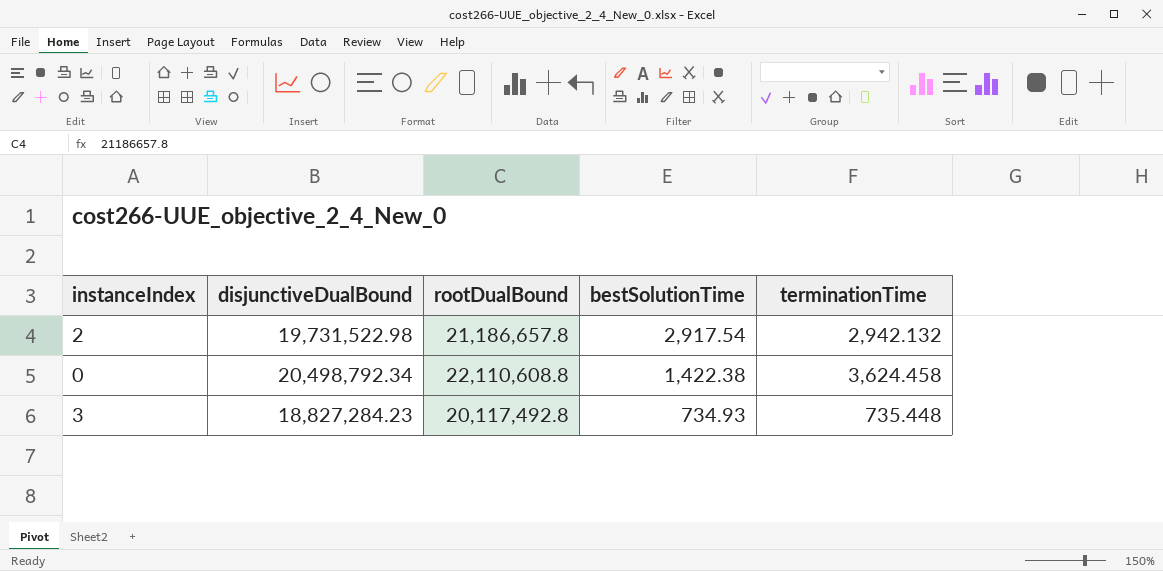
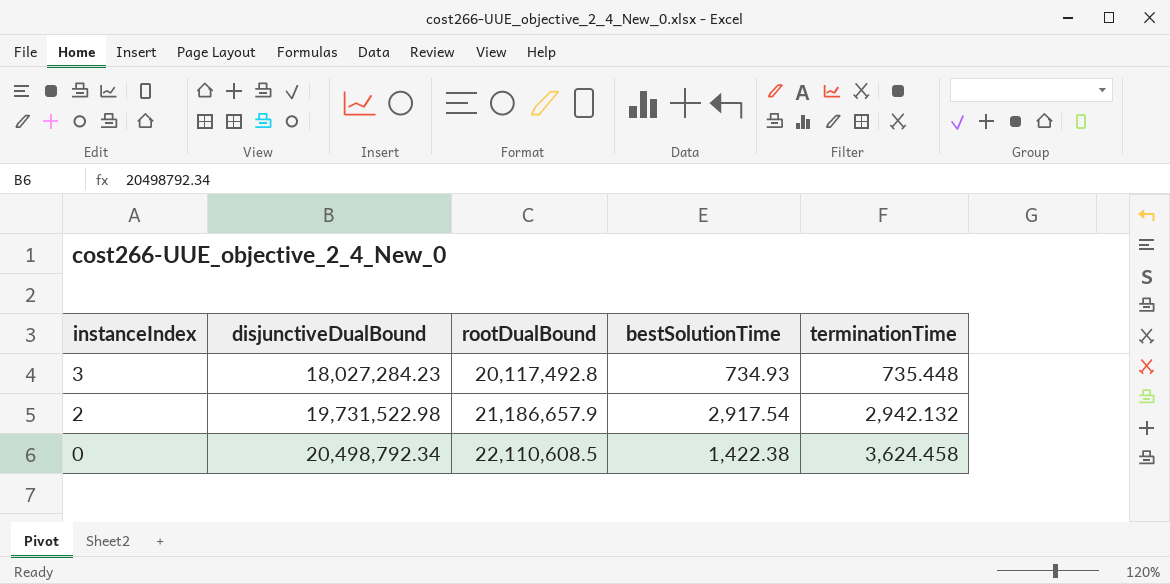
row order: bestSolutionTime descending -> instanceIndex descending
3 | disjunctiveDualBound: 18,827,284.23 -> 18,027,284.23
2 | rootDualBound: 21,186,657.8 -> 21,186,657.9
0 | rootDualBound: 22,110,608.8 -> 22,110,608.5

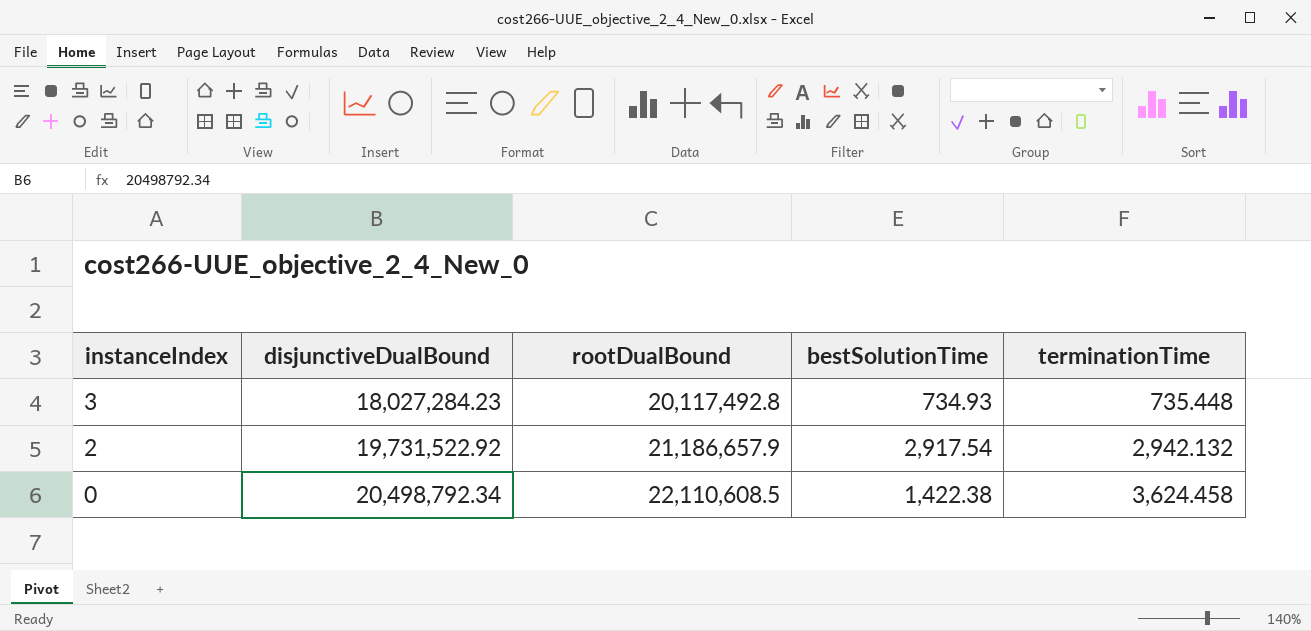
2 | disjunctiveDualBound: 19,731,522.98 -> 19,731,522.92

